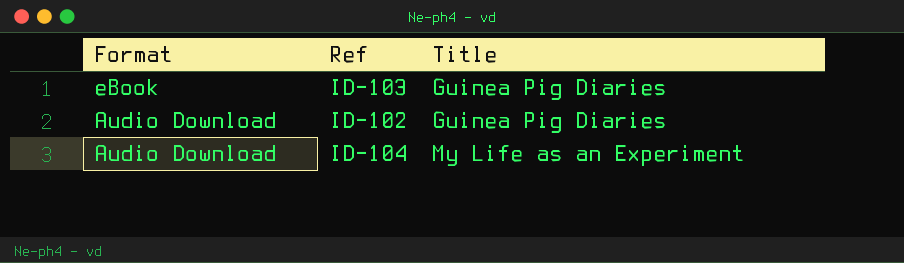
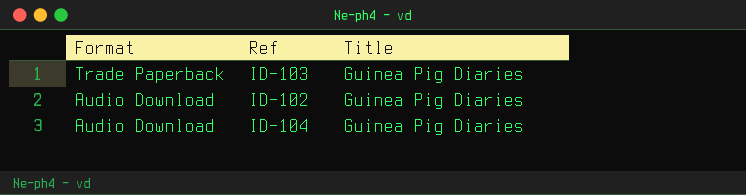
ID-103 | Format: eBook -> Trade Paperback
ID-104 | Title: My Life as an Experiment -> Guinea Pig Diaries

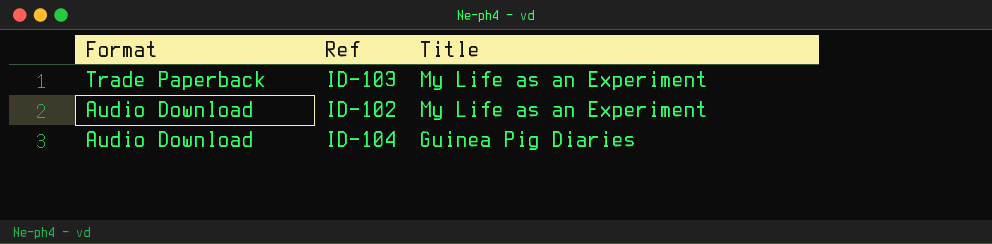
ID-103 | Title: Guinea Pig Diaries -> My Life as an Experiment
ID-102 | Title: Guinea Pig Diaries -> My Life as an Experiment

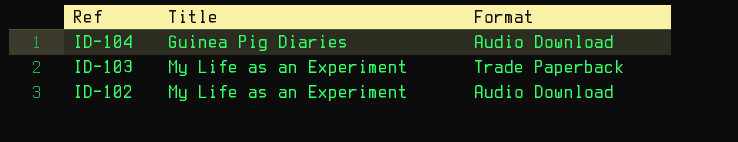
row order: Format descending -> Ref descending
column Format | position: 1 -> 3

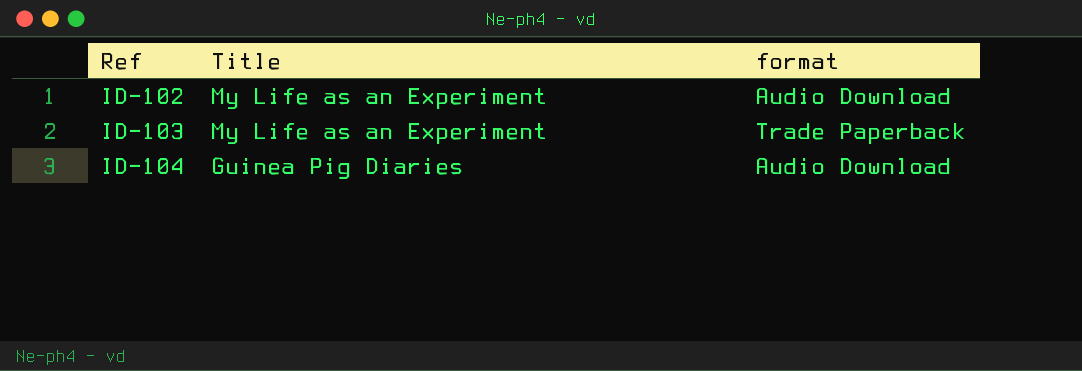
row order: Ref descending -> Ref ascending
column name: Format -> format

